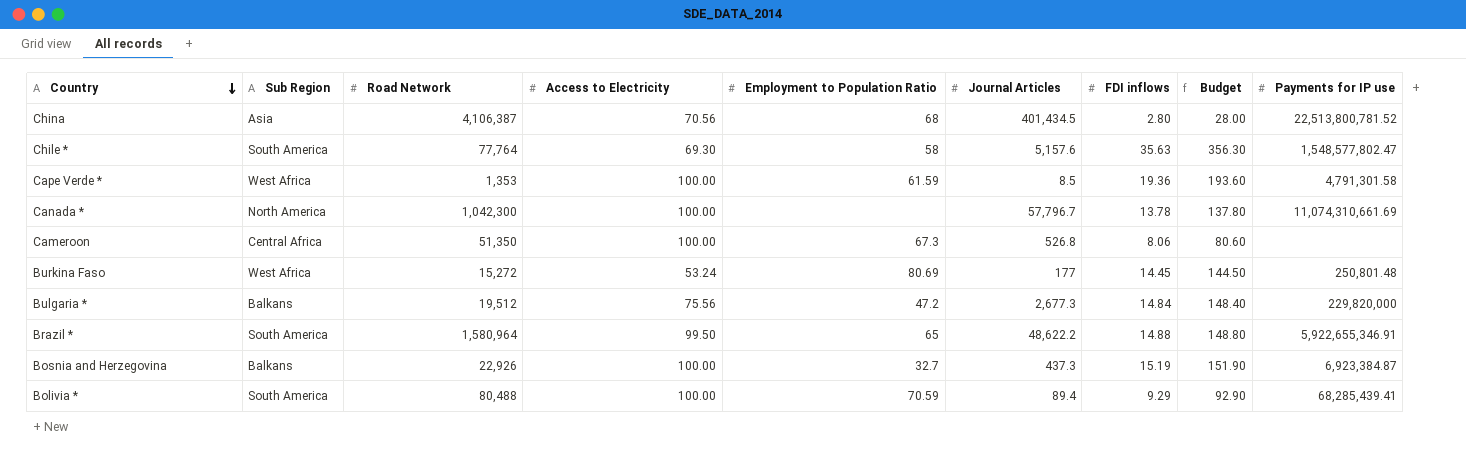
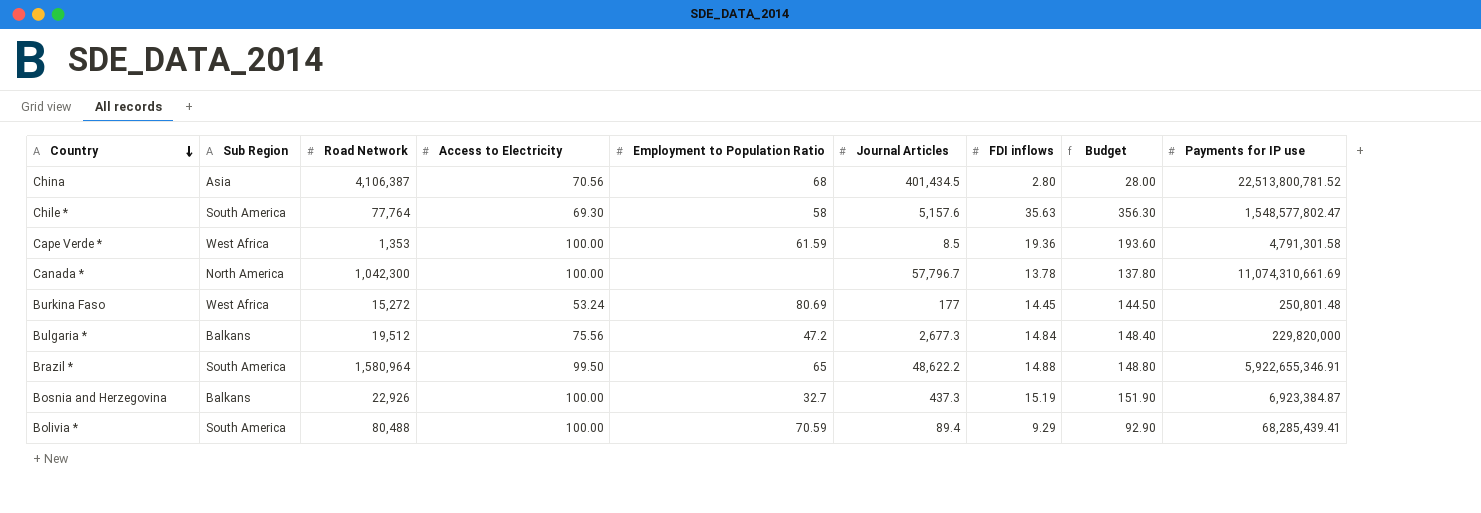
row Cameroon: Central Africa | 51,350 | 100.00 | 67.3 | 526.8 | 8.06 | 80.60 | none -> none

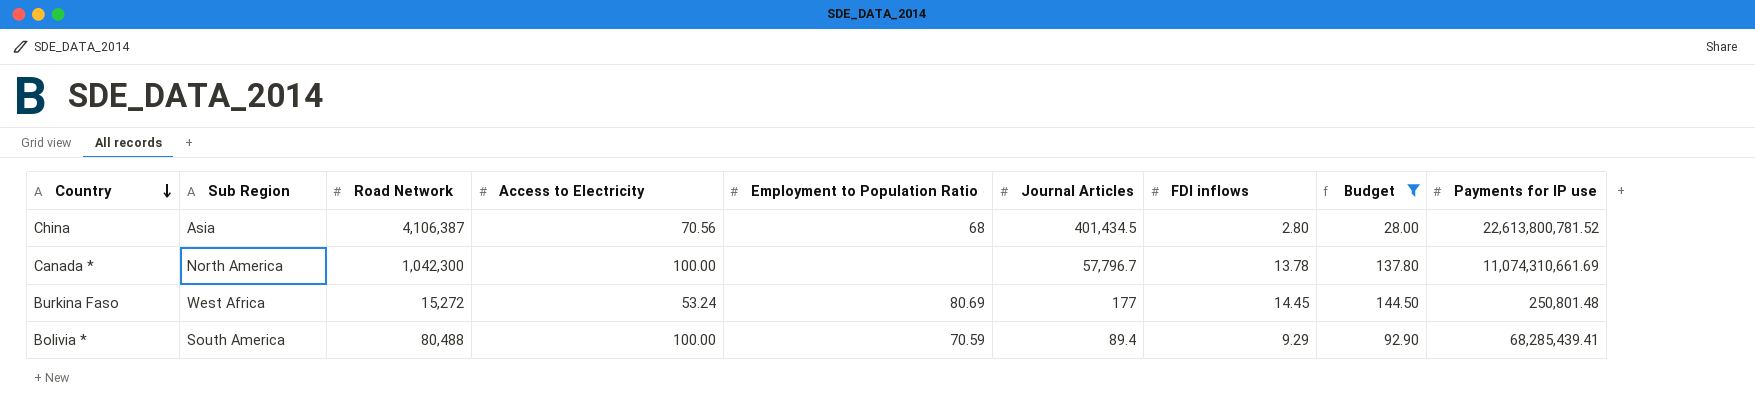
filter: none -> Budget <= 144.50
China | Payments for IP use: 22,513,800,781.52 -> 22,613,800,781.52

